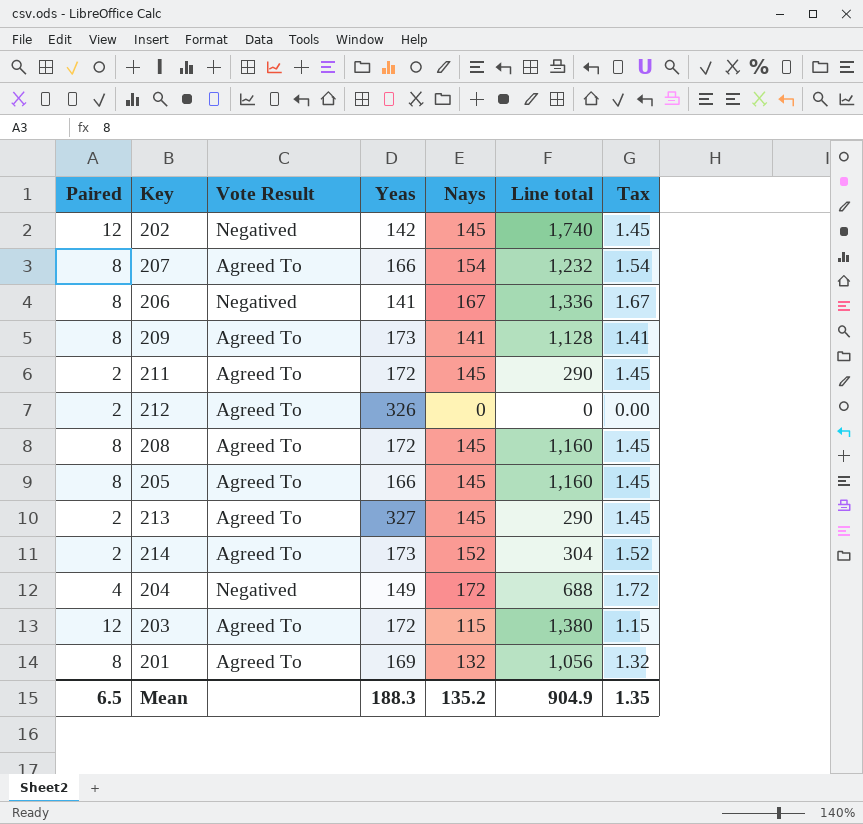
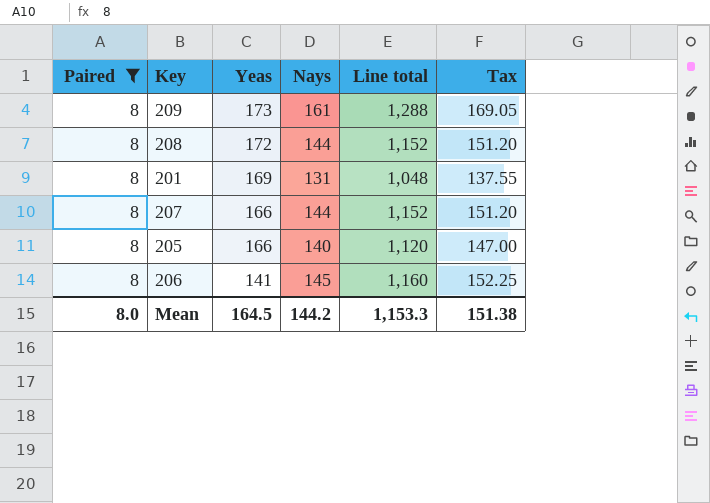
filter: none -> Paired = 8
row order: none -> Yeas descending
column Vote Result | position: 3 -> none
column Tax | formula: [Nays] * 0.01 -> [Nays] * 1.05
209 | Nays: 141 -> 161
209 | Line total: 1,128 -> 1,288
208 | Nays: 145 -> 144
208 | Line total: 1,160 -> 1,152
201 | Nays: 132 -> 131
201 | Line total: 1,056 -> 1,048
207 | Nays: 154 -> 144
207 | Line total: 1,232 -> 1,152
205 | Nays: 145 -> 140
205 | Line total: 1,160 -> 1,120
206 | Nays: 167 -> 145
206 | Line total: 1,336 -> 1,160
Mean | Paired: 6.5 -> 8.0
Mean | Yeas: 188.3 -> 164.5
Mean | Nays: 135.2 -> 144.2
Mean | Line total: 904.9 -> 1,153.3
Mean | Tax: 1.35 -> 151.38

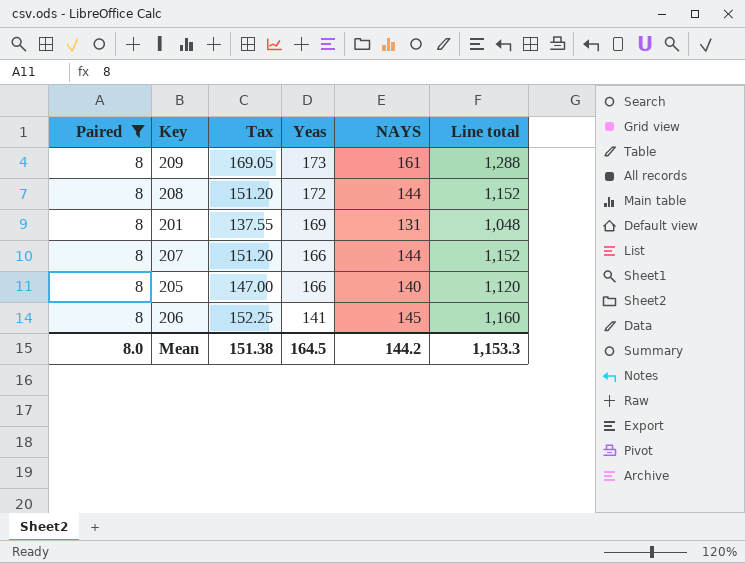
column Tax | position: 6 -> 3
column name: Nays -> NAYS

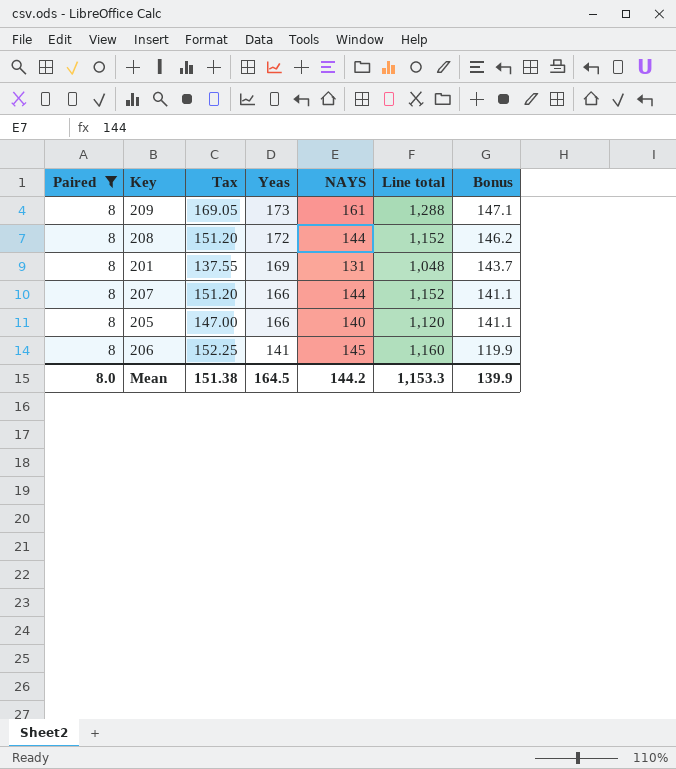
column Bonus | formula: none -> [Yeas] * 0.85

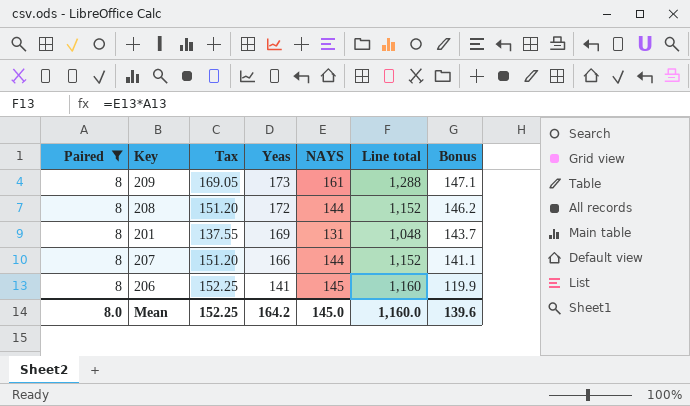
row 205: 8 | 147.00 | 166 | 140 | 1,120 | 141.1 -> none
Mean | Tax: 151.38 -> 152.25
Mean | Yeas: 164.5 -> 164.2
Mean | NAYS: 144.2 -> 145.0
Mean | Line total: 1,153.3 -> 1,160.0
Mean | Bonus: 139.9 -> 139.6

